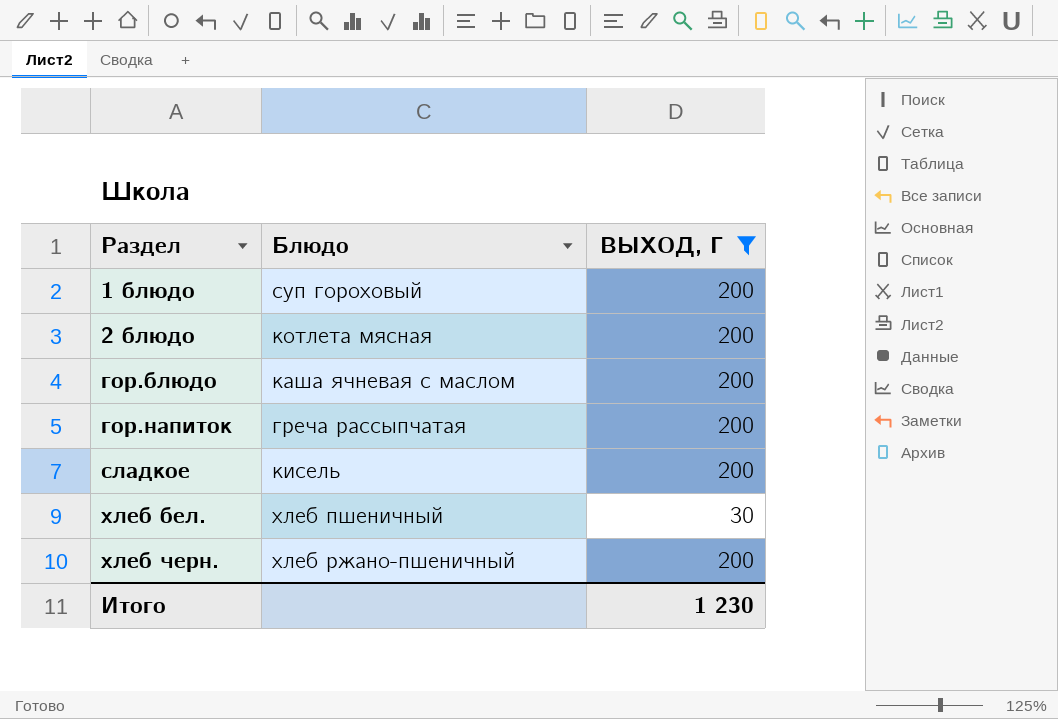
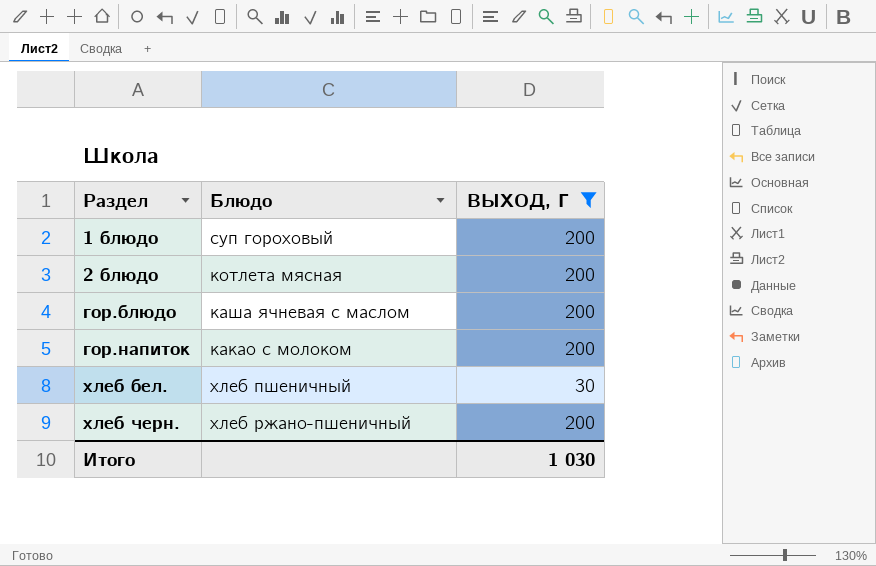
row сладкое: кисель | 200 -> none
гор.напиток | Блюдо: греча рассыпчатая -> какао с молоком
Итого | ВЫХОД, Г: 1 230 -> 1 030

